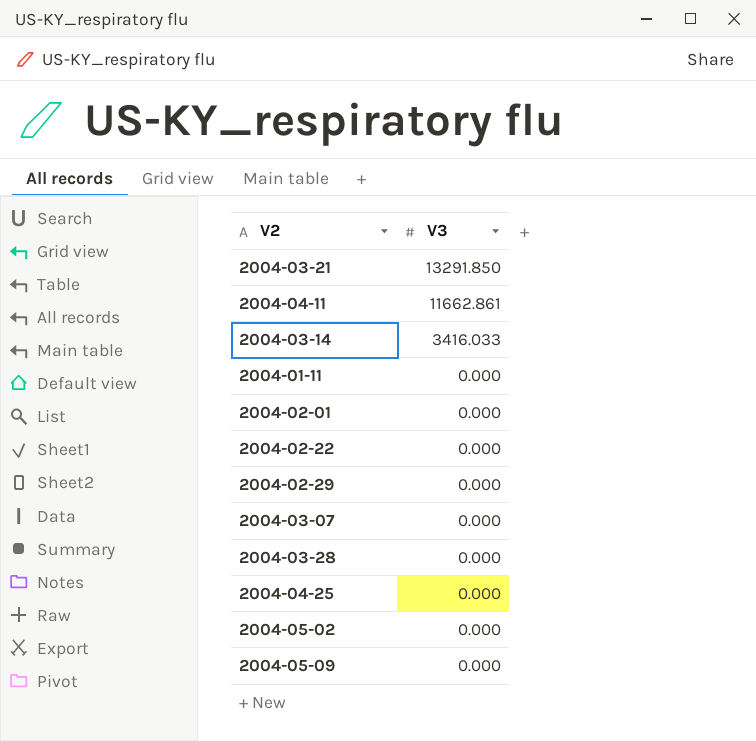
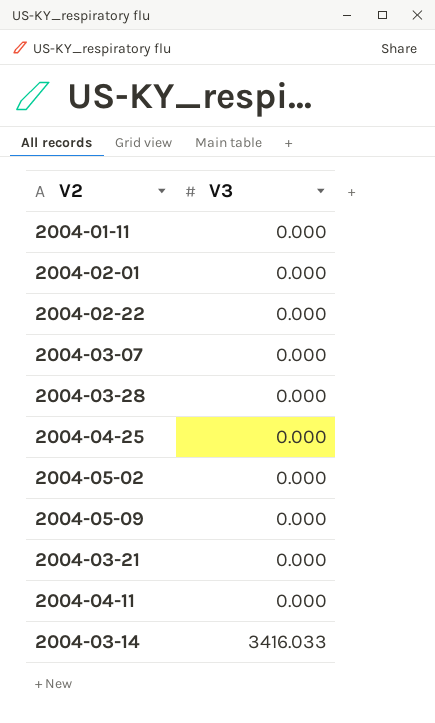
row order: V3 descending -> V3 ascending
row 2004-02-29: 0.000 -> none
2004-03-21 | V3: 13291.850 -> 0.000
2004-04-11 | V3: 11662.861 -> 0.000

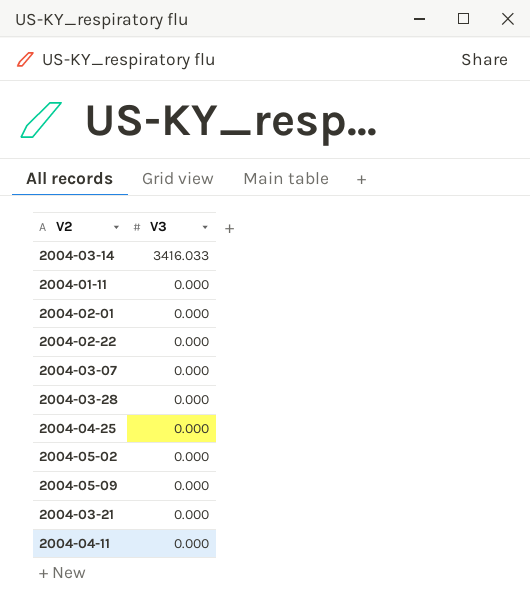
row order: V3 ascending -> V3 descending

